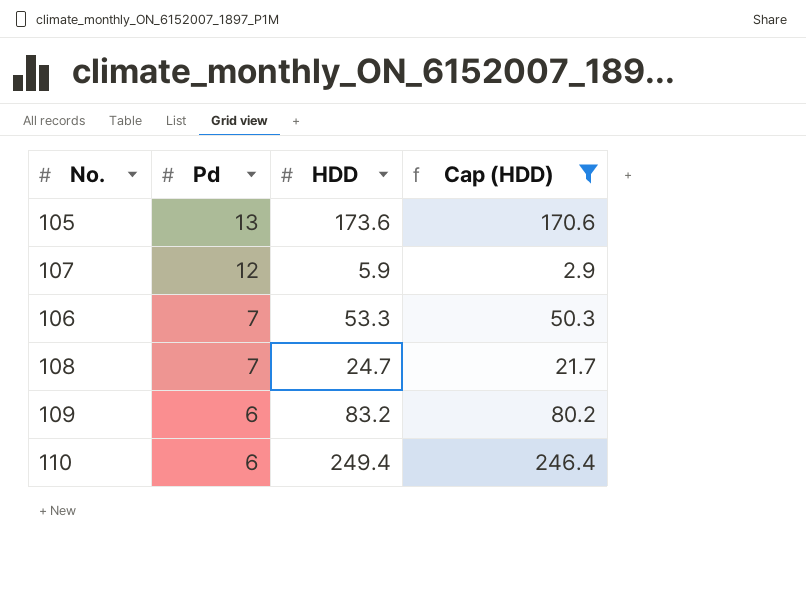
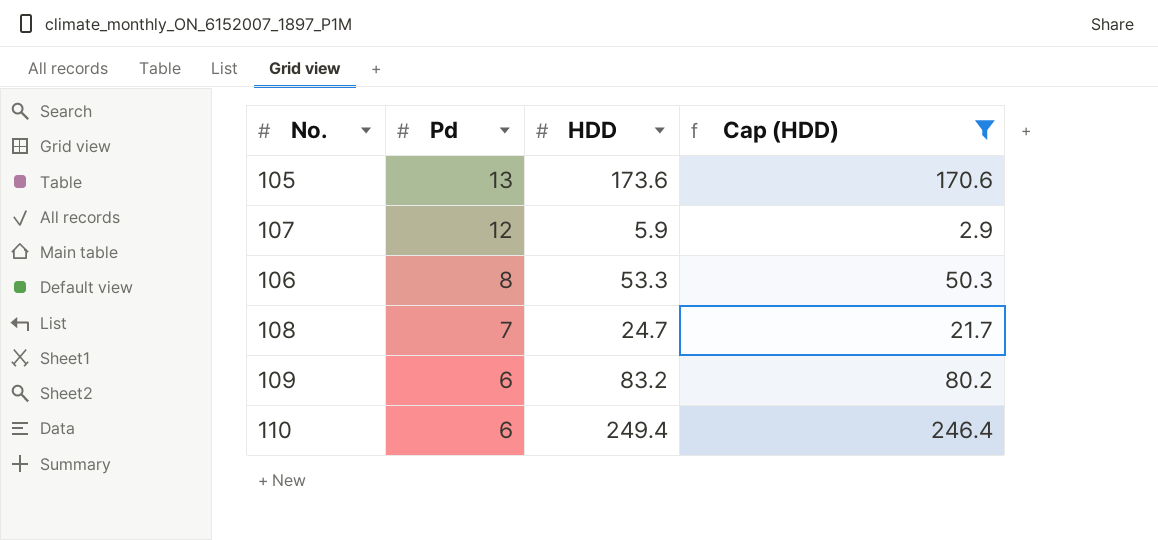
106 | Pd: 7 -> 8

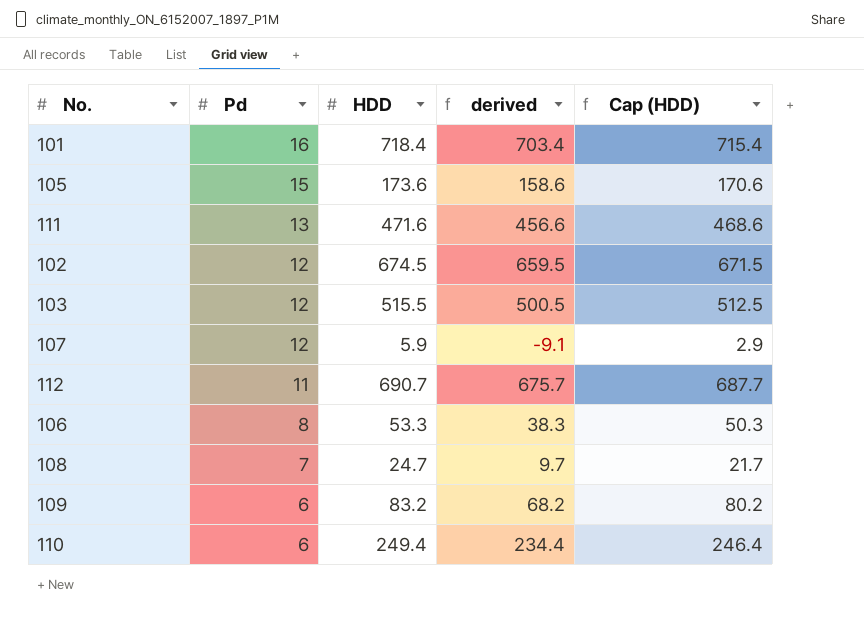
filter: Cap (HDD) <= 246.4 -> none
column derived | formula: none -> [HDD] - 15
105 | Pd: 13 -> 15

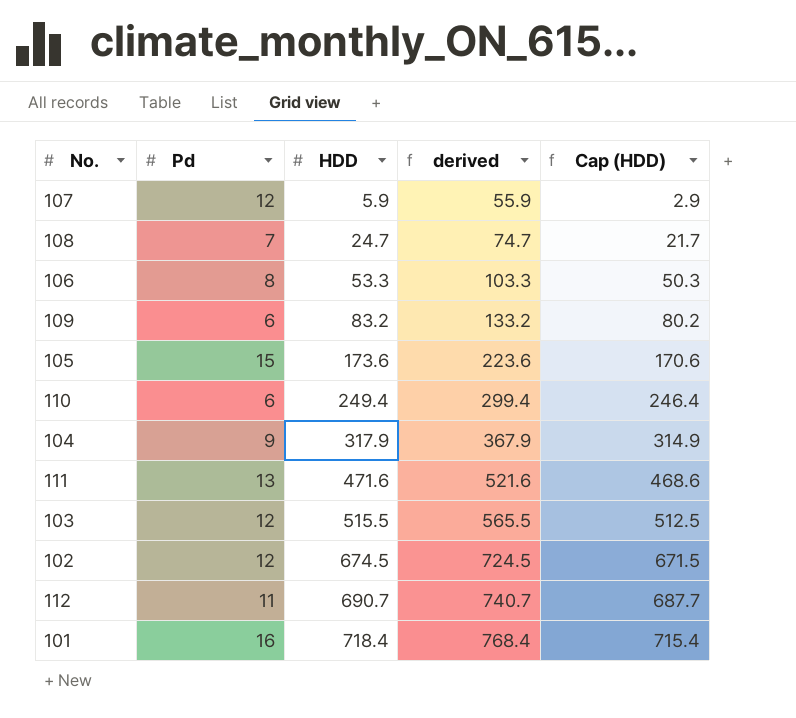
row order: Pd descending -> HDD ascending
column derived | formula: [HDD] - 15 -> [HDD] + 50
row 104: none -> 9 | 317.9 | 367.9 | 314.9

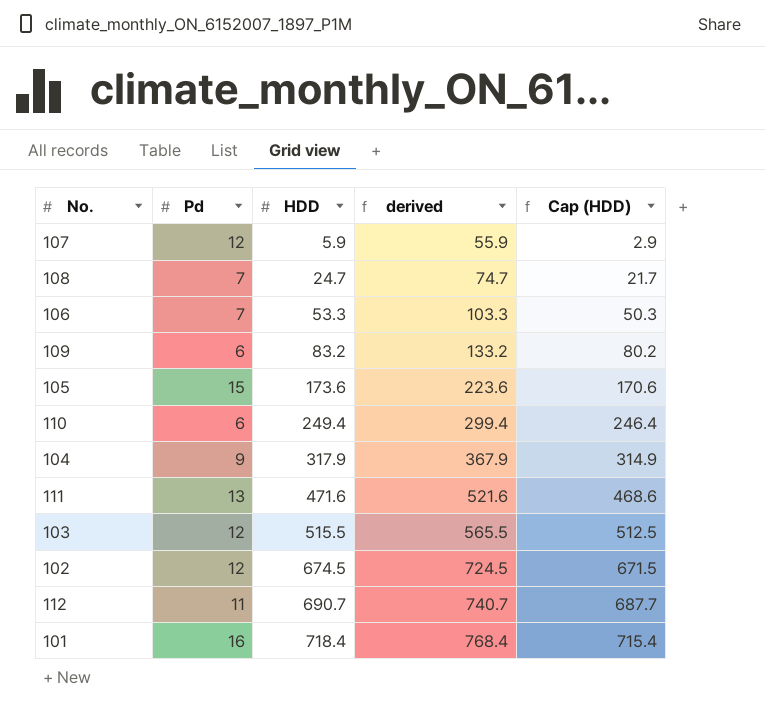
106 | Pd: 8 -> 7

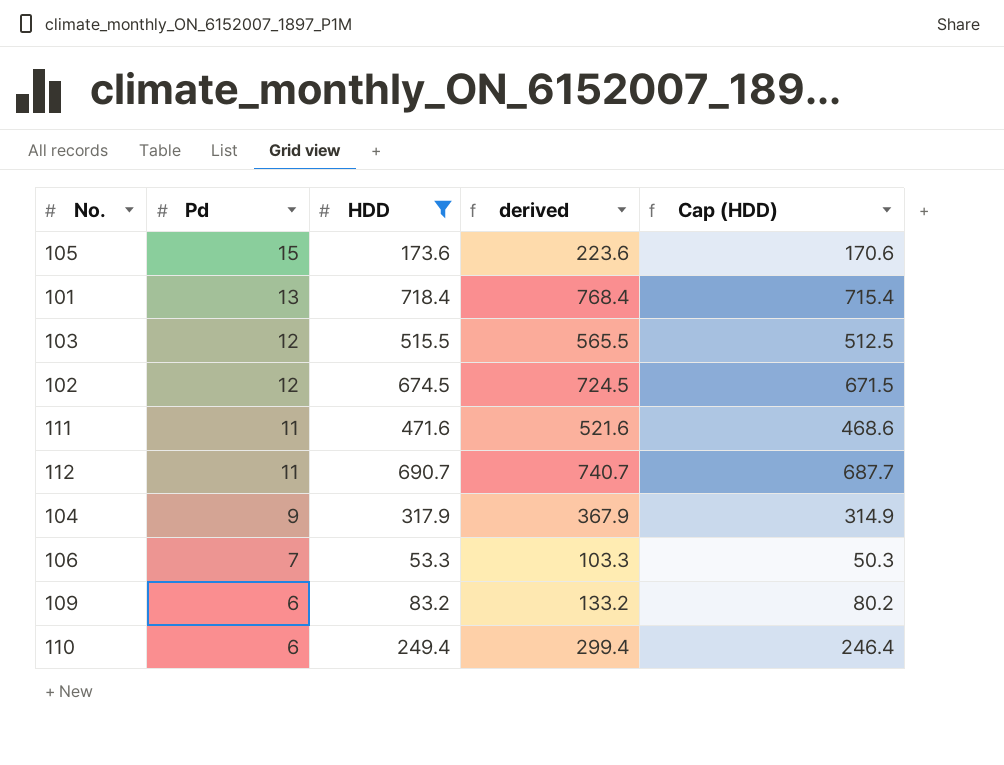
filter: none -> HDD >= 53.3
row order: HDD ascending -> Pd descending
101 | Pd: 16 -> 13
111 | Pd: 13 -> 11

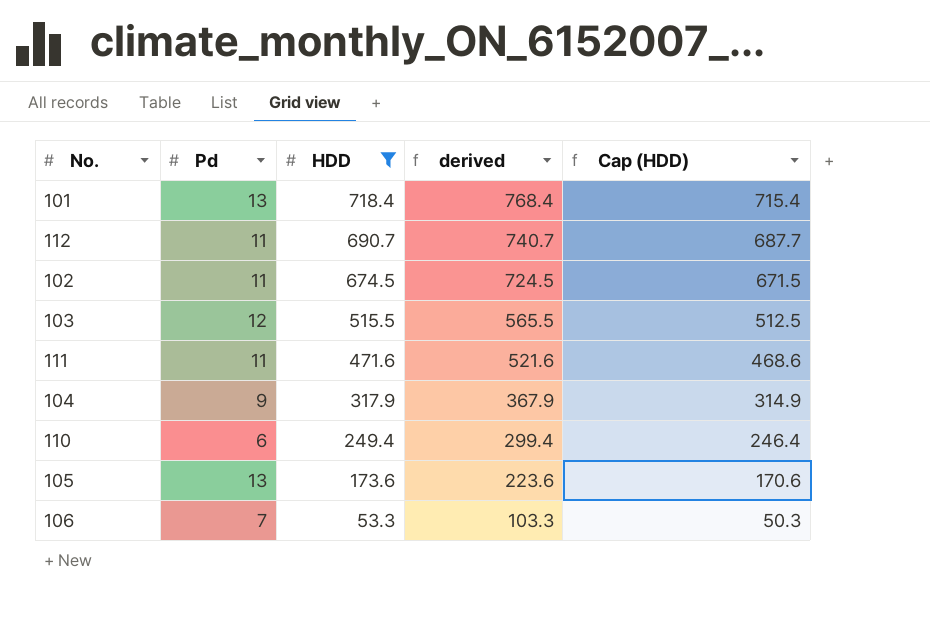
row order: Pd descending -> HDD descending
row 109: 6 | 83.2 | 133.2 | 80.2 -> none
102 | Pd: 12 -> 11
105 | Pd: 15 -> 13

